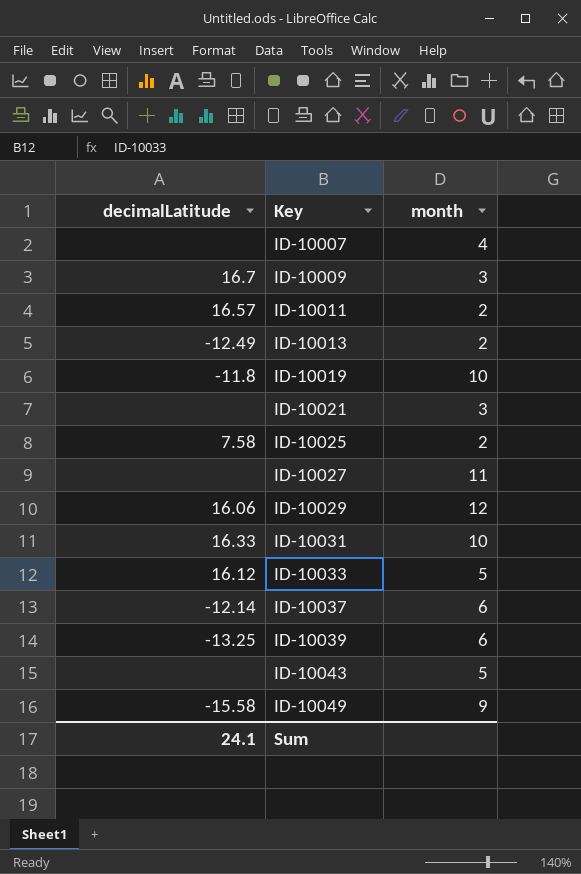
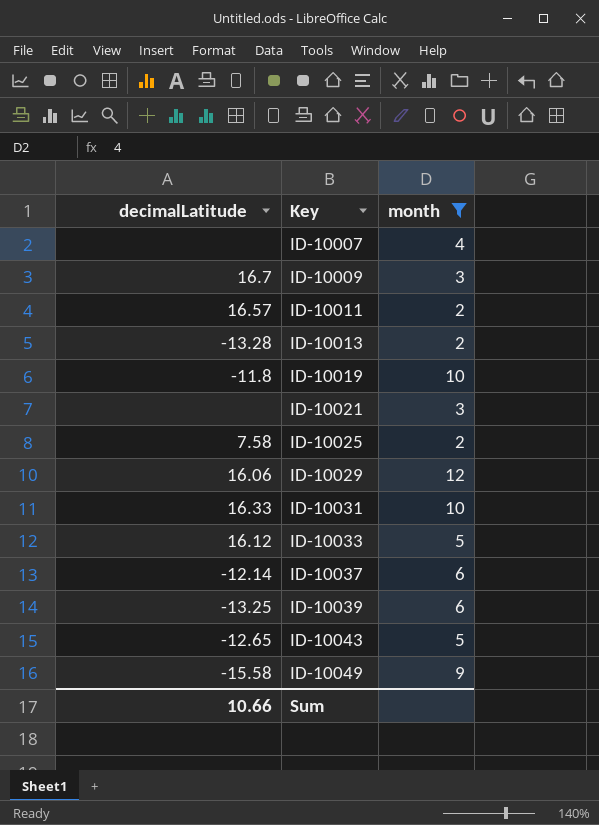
filter: none -> month != 11
ID-10013 | decimalLatitude: -12.49 -> -13.28
ID-10043 | decimalLatitude: none -> -12.65
Sum | decimalLatitude: 24.1 -> 10.66

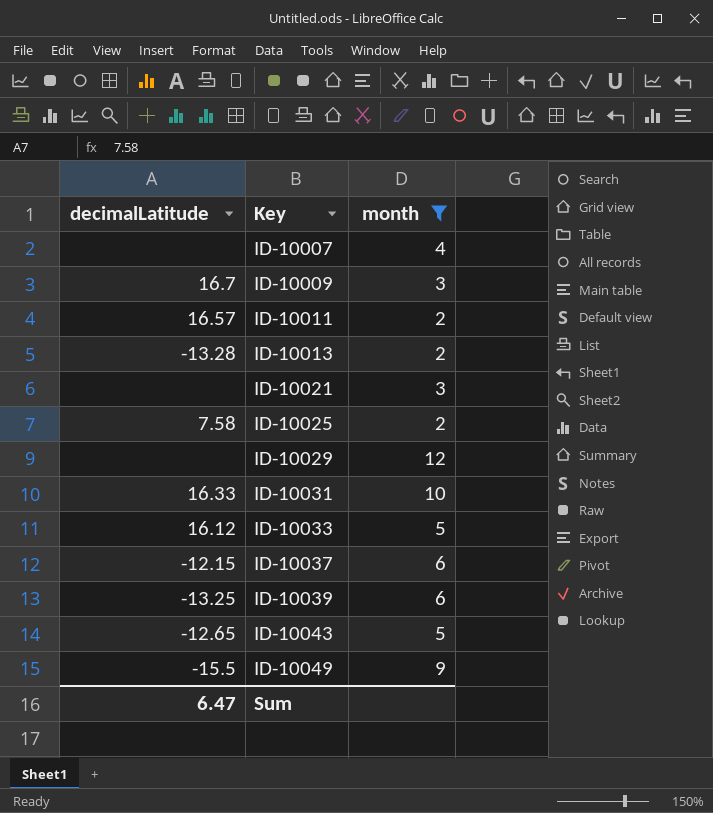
row ID-10019: -11.8 | 10 -> none
ID-10029 | decimalLatitude: 16.06 -> none
ID-10037 | decimalLatitude: -12.14 -> -12.15
ID-10049 | decimalLatitude: -15.58 -> -15.5
Sum | decimalLatitude: 10.66 -> 6.47

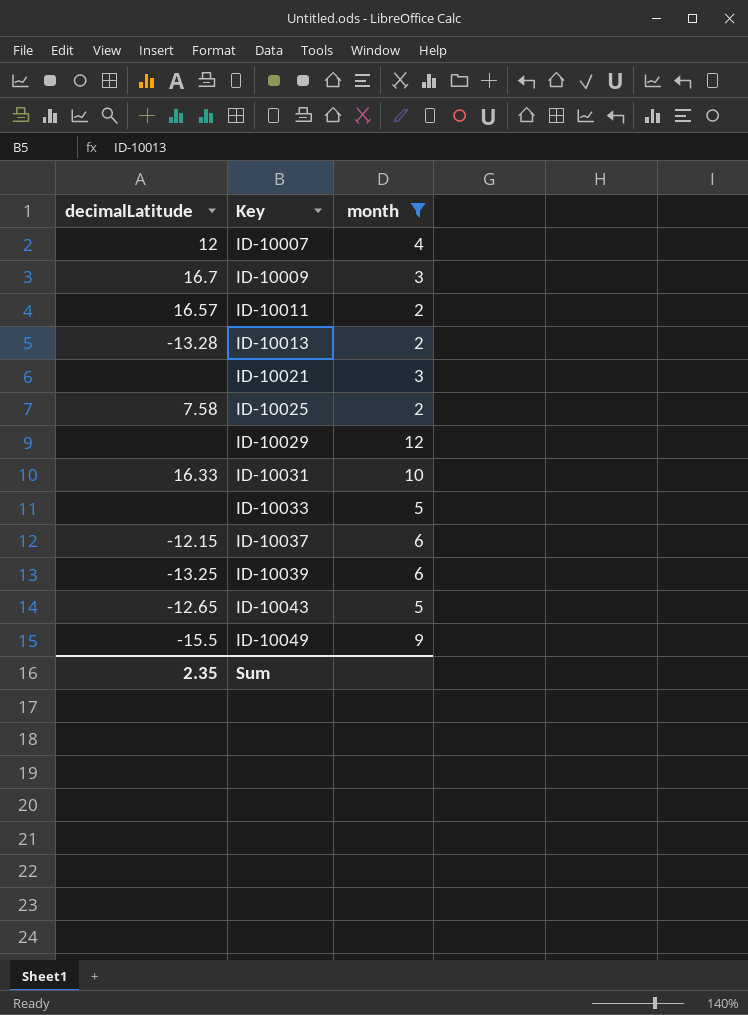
ID-10007 | decimalLatitude: none -> 12
ID-10033 | decimalLatitude: 16.12 -> none
Sum | decimalLatitude: 6.47 -> 2.35

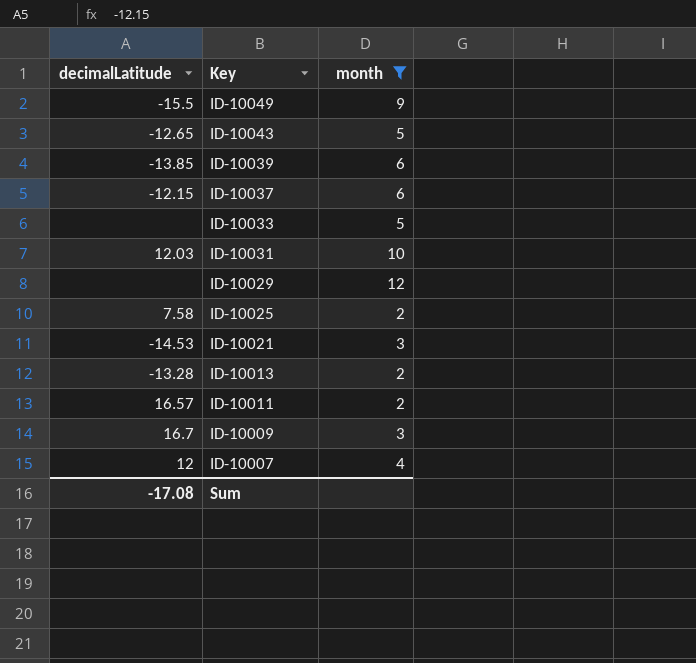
row order: Key ascending -> Key descending
ID-10039 | decimalLatitude: -13.25 -> -13.85
ID-10031 | decimalLatitude: 16.33 -> 12.03
ID-10021 | decimalLatitude: none -> -14.53
Sum | decimalLatitude: 2.35 -> -17.08

